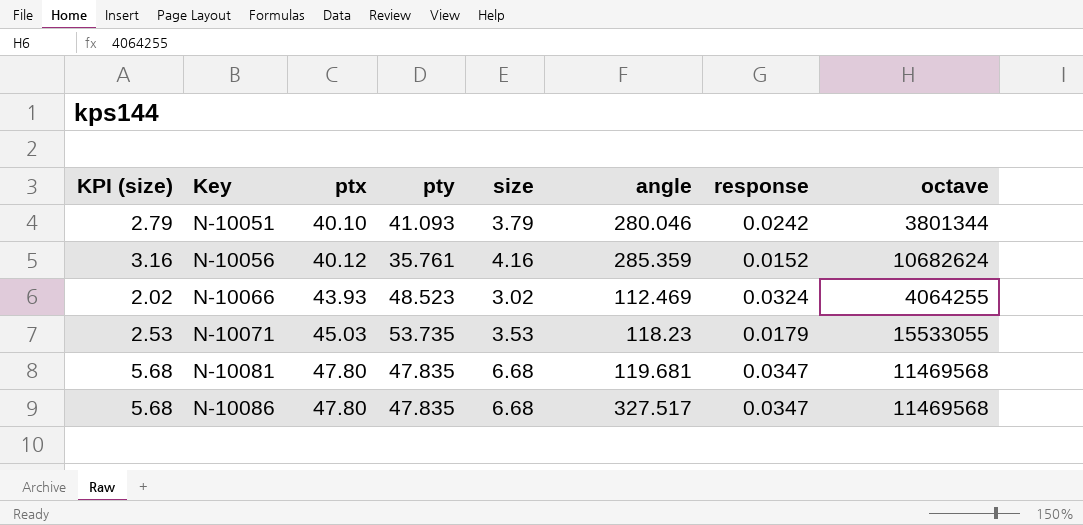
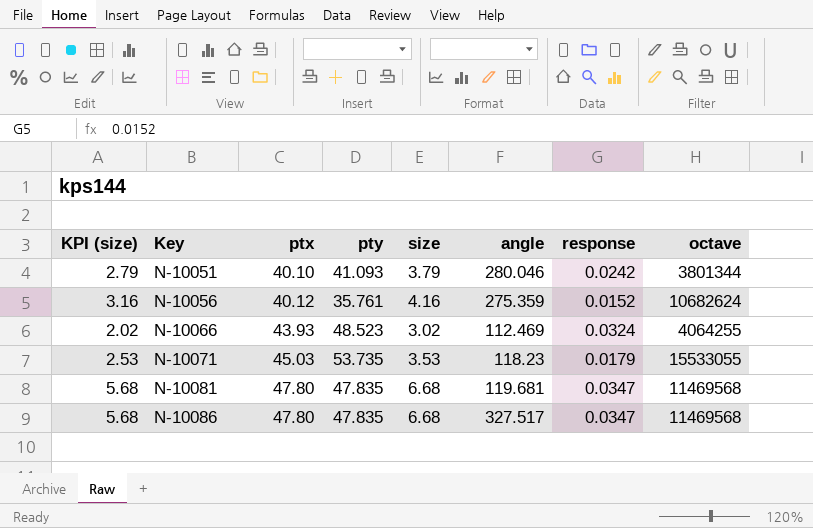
N-10056 | angle: 285.359 -> 275.359

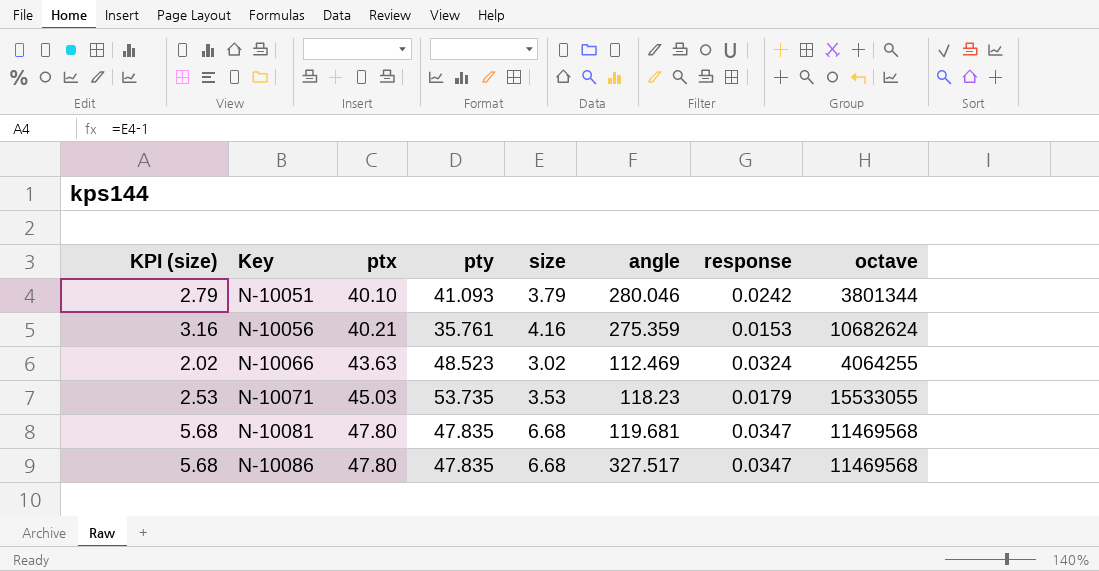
N-10056 | ptx: 40.12 -> 40.21
N-10056 | response: 0.0152 -> 0.0153
N-10066 | ptx: 43.93 -> 43.63

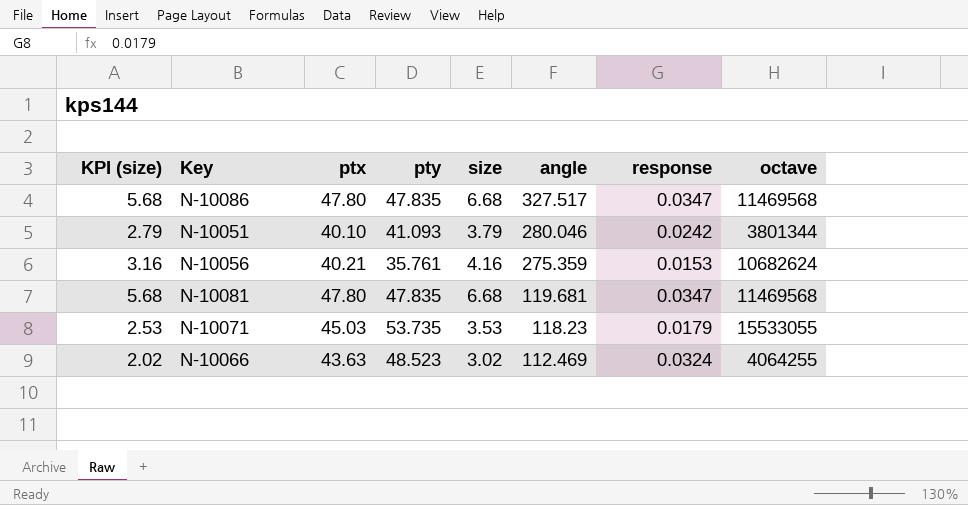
row order: Key ascending -> angle descending

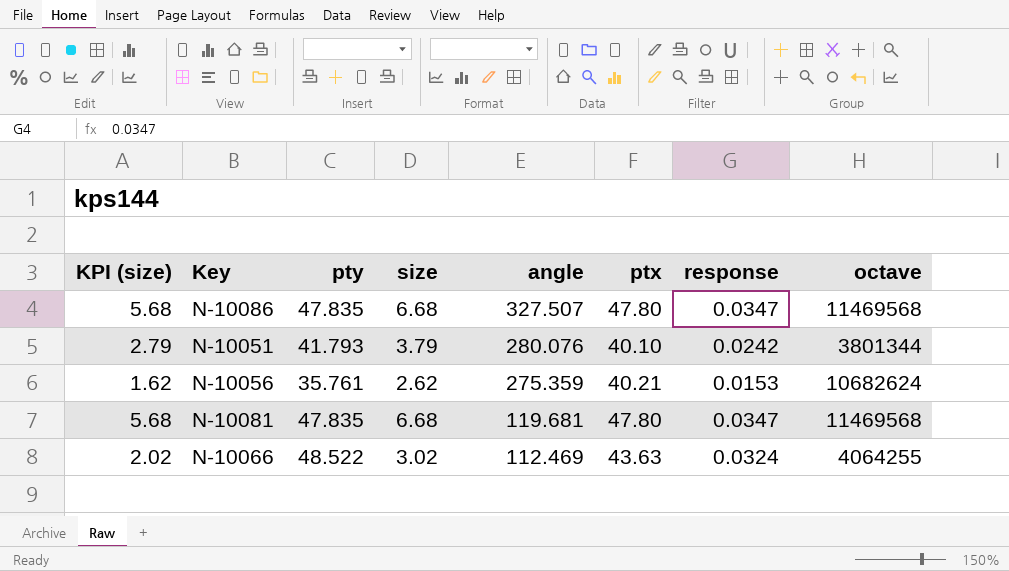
column ptx | position: 3 -> 6
row N-10071: 2.53 | 45.03 | 53.735 | 3.53 | 118.23 | 0.0179 | 15533055 -> none
N-10086 | angle: 327.517 -> 327.507
N-10051 | pty: 41.093 -> 41.793
N-10051 | angle: 280.046 -> 280.076
N-10056 | KPI (size): 3.16 -> 1.62
N-10056 | size: 4.16 -> 2.62
N-10066 | pty: 48.523 -> 48.522

